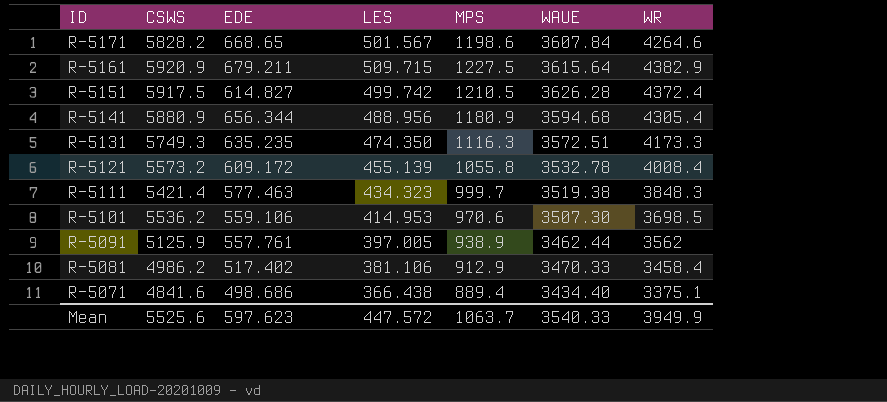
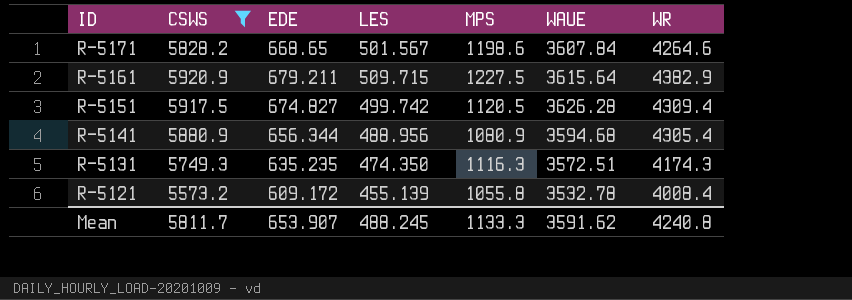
filter: none -> CSWS >= 5573.2
R-5151 | EDE: 614.827 -> 674.827
R-5151 | MPS: 1210.5 -> 1120.5
R-5151 | WR: 4372.4 -> 4309.4
R-5141 | MPS: 1180.9 -> 1080.9
R-5131 | WR: 4173.3 -> 4174.3
Mean | CSWS: 5525.6 -> 5811.7
Mean | EDE: 597.623 -> 653.907
Mean | LES: 447.572 -> 488.245
Mean | MPS: 1063.7 -> 1133.3
Mean | WAUE: 3540.33 -> 3591.62
Mean | WR: 3949.9 -> 4240.8

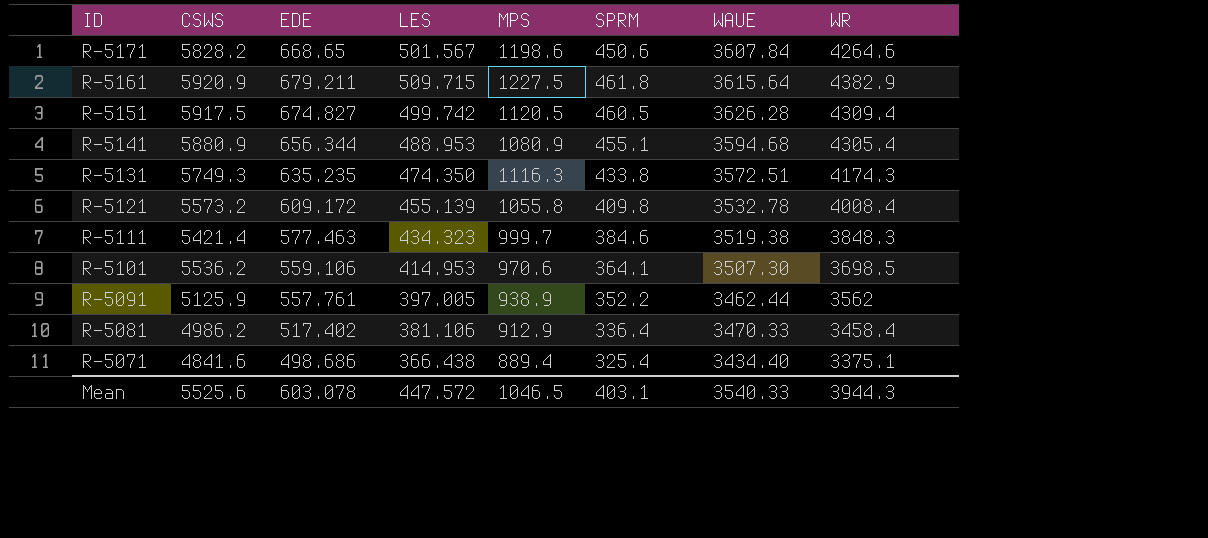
filter: CSWS >= 5573.2 -> none
column SPRM | position: none -> 6
R-5141 | LES: 488.956 -> 488.953
Mean | CSWS: 5811.7 -> 5525.6
Mean | EDE: 653.907 -> 603.078
Mean | LES: 488.245 -> 447.572
Mean | MPS: 1133.3 -> 1046.5
Mean | WAUE: 3591.62 -> 3540.33
Mean | WR: 4240.8 -> 3944.3

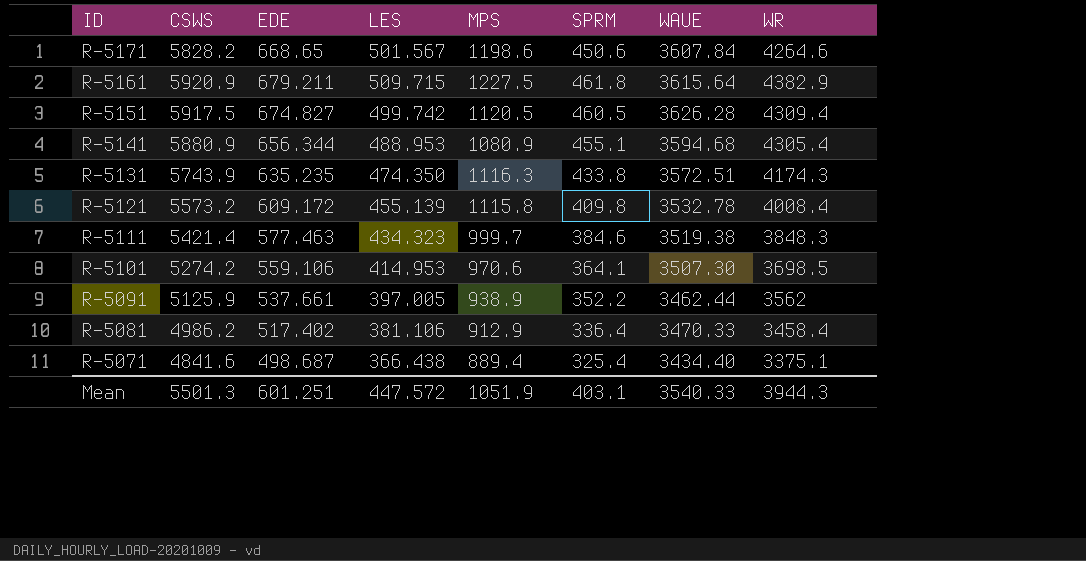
R-5131 | CSWS: 5749.3 -> 5743.9
R-5121 | MPS: 1055.8 -> 1115.8
R-5101 | CSWS: 5536.2 -> 5274.2
R-5091 | EDE: 557.761 -> 537.661
R-5071 | EDE: 498.686 -> 498.687
Mean | CSWS: 5525.6 -> 5501.3
Mean | EDE: 603.078 -> 601.251
Mean | MPS: 1046.5 -> 1051.9

